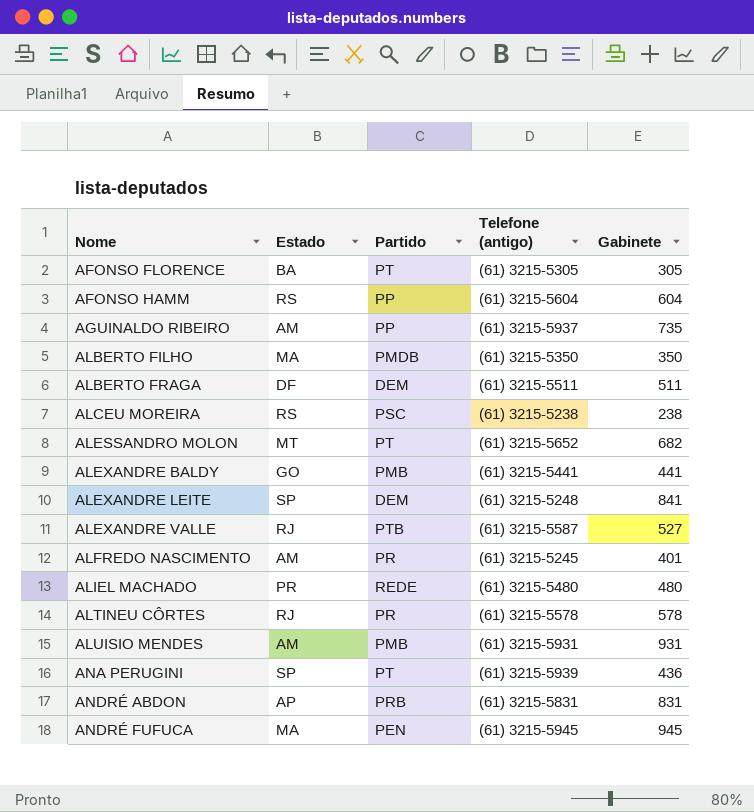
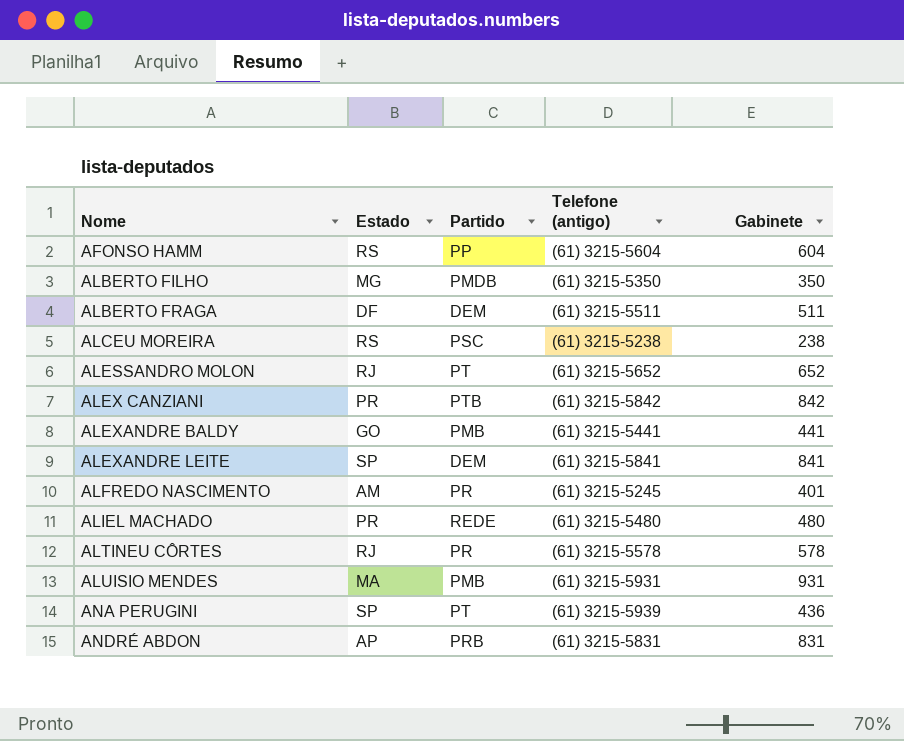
row AFONSO FLORENCE: BA | PT | (61) 3215-5305 | 305 -> none
row AGUINALDO RIBEIRO: AM | PP | (61) 3215-5937 | 735 -> none
row ALEXANDRE VALLE: RJ | PTB | (61) 3215-5587 | 527 -> none
row ANDRÉ FUFUCA: MA | PEN | (61) 3215-5945 | 945 -> none
ALBERTO FILHO | Estado: MA -> MG
ALESSANDRO MOLON | Estado: MT -> RJ
ALESSANDRO MOLON | Gabinete: 682 -> 652
row ALEX CANZIANI: none -> PR | PTB | (61) 3215-5842 | 842
ALEXANDRE LEITE | Telefone (antigo): (61) 3215-5248 -> (61) 3215-5841
ALUISIO MENDES | Estado: AM -> MA

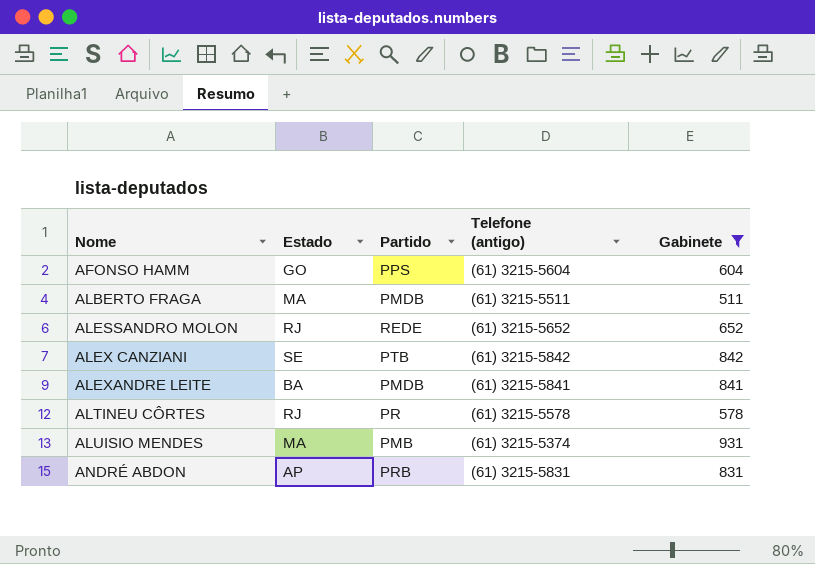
filter: none -> Gabinete >= 511
AFONSO HAMM | Estado: RS -> GO
AFONSO HAMM | Partido: PP -> PPS
ALBERTO FRAGA | Estado: DF -> MA
ALBERTO FRAGA | Partido: DEM -> PMDB
ALESSANDRO MOLON | Partido: PT -> REDE
ALEX CANZIANI | Estado: PR -> SE
ALEXANDRE LEITE | Estado: SP -> BA
ALEXANDRE LEITE | Partido: DEM -> PMDB
ALUISIO MENDES | Telefone (antigo): (61) 3215-5931 -> (61) 3215-5374

